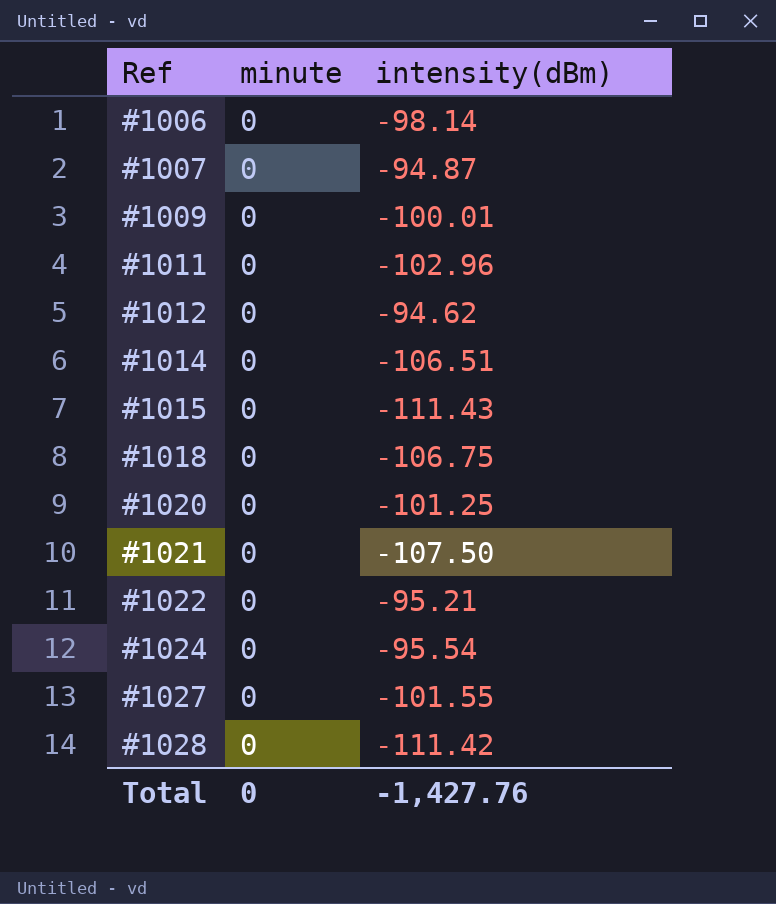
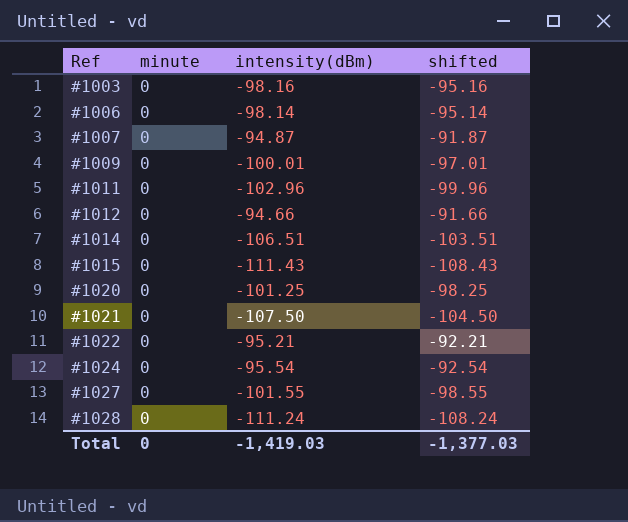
column shifted | formula: none -> [intensity(dBm)] + 3
row #1018: 0 | -106.75 -> none
row #1003: none -> 0 | -98.16 | -95.16
#1012 | intensity(dBm): -94.62 -> -94.66
#1028 | intensity(dBm): -111.42 -> -111.24
Total | intensity(dBm): -1,427.76 -> -1,419.03

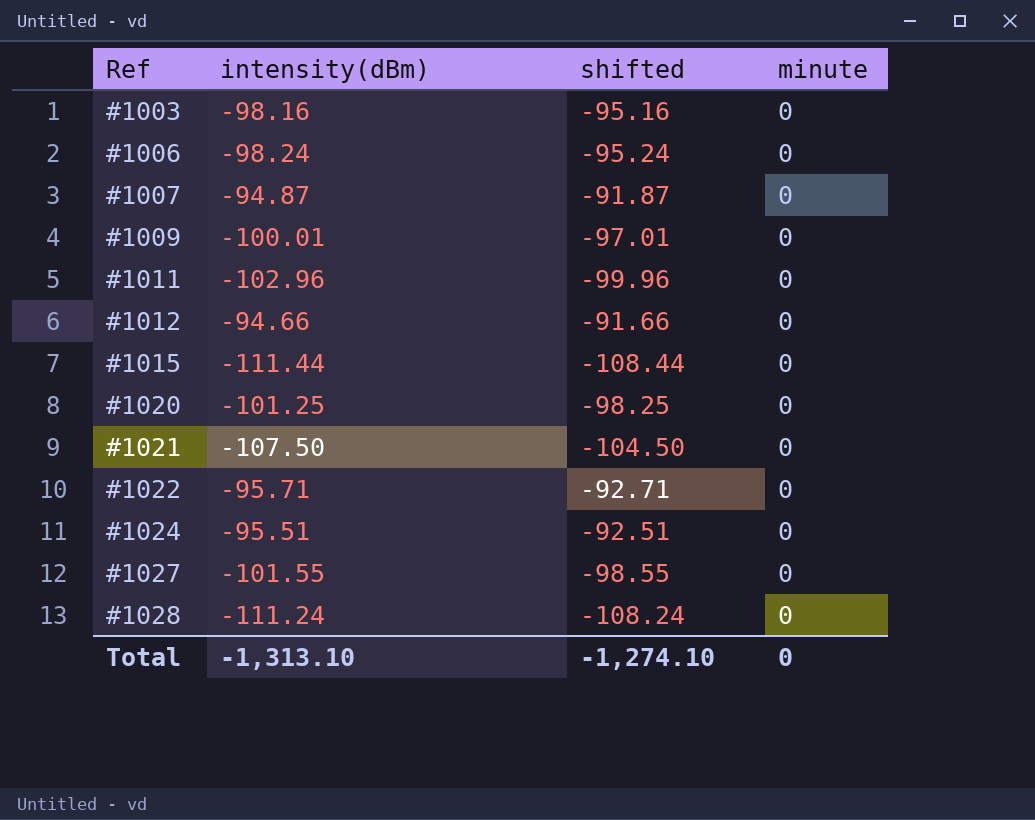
column minute | position: 2 -> 4
row #1014: 0 | -106.51 | -103.51 -> none
#1006 | intensity(dBm): -98.14 -> -98.24
#1006 | shifted: -95.14 -> -95.24
#1015 | intensity(dBm): -111.43 -> -111.44
#1015 | shifted: -108.43 -> -108.44
#1022 | intensity(dBm): -95.21 -> -95.71
#1022 | shifted: -92.21 -> -92.71
#1024 | intensity(dBm): -95.54 -> -95.51
#1024 | shifted: -92.54 -> -92.51
Total | intensity(dBm): -1,419.03 -> -1,313.10
Total | shifted: -1,377.03 -> -1,274.10

